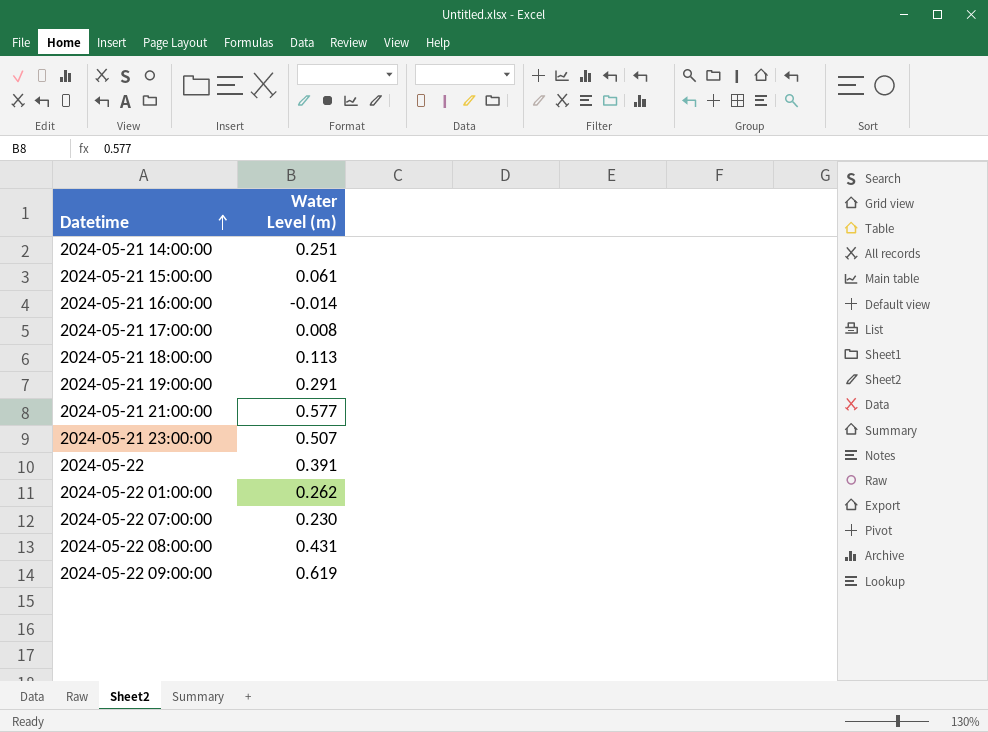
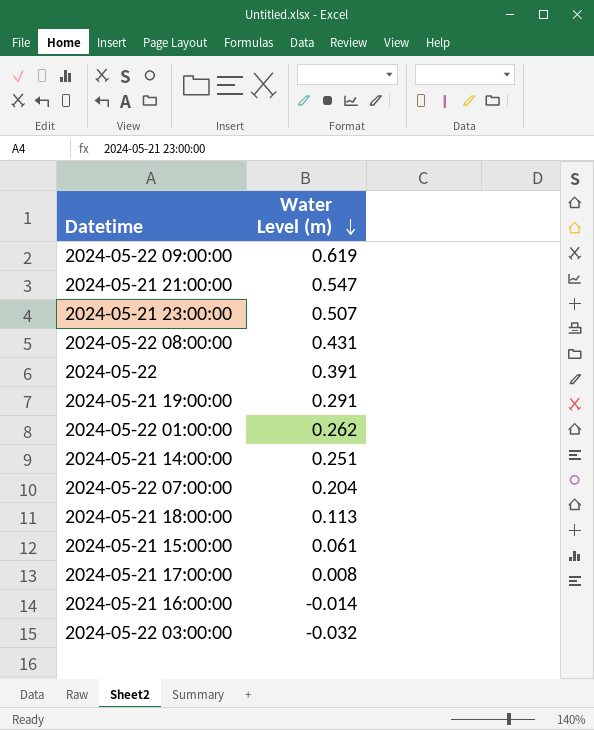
row order: Datetime ascending -> Water Level (m) descending
2024-05-21 21:00:00 | Water Level (m): 0.577 -> 0.547
2024-05-22 07:00:00 | Water Level (m): 0.230 -> 0.204
row 2024-05-22 03:00:00: none -> -0.032

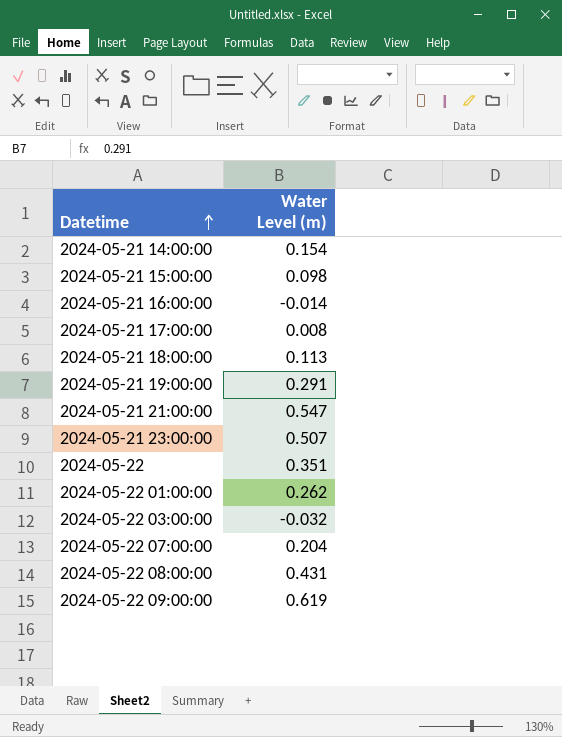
row order: Water Level (m) descending -> Datetime ascending
2024-05-21 14:00:00 | Water Level (m): 0.251 -> 0.154
2024-05-21 15:00:00 | Water Level (m): 0.061 -> 0.098
2024-05-22 | Water Level (m): 0.391 -> 0.351

